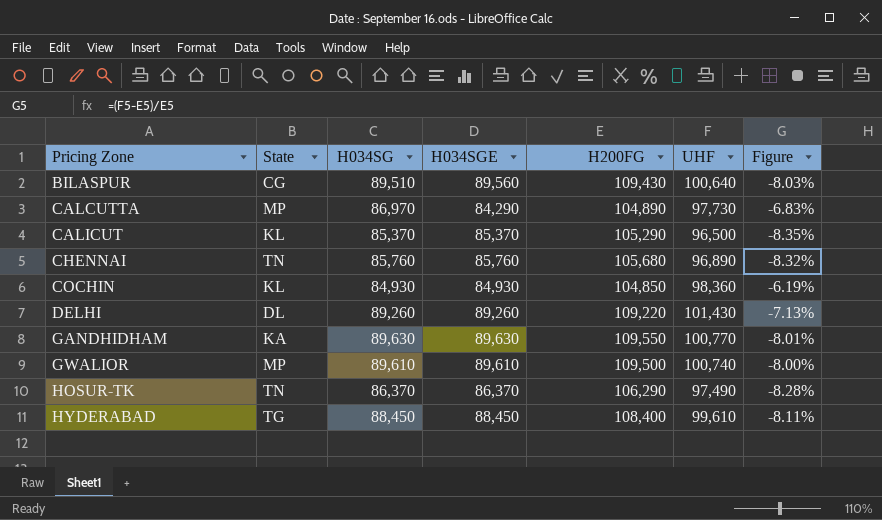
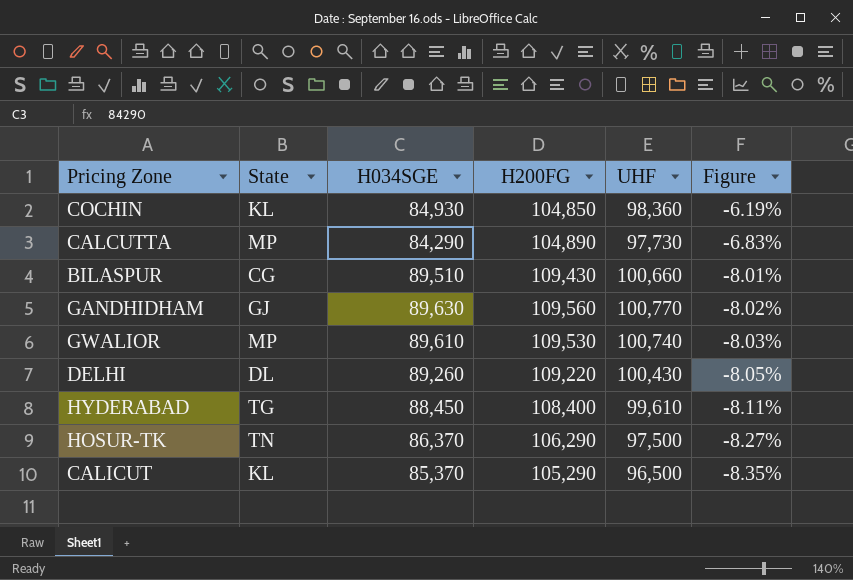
row order: Pricing Zone ascending -> Figure descending
column H034SG | position: 3 -> none
row CHENNAI: TN | 85,760 | 85,760 | 105,680 | 96,890 | -8.32% -> none
BILASPUR | H034SGE: 89,560 -> 89,510
BILASPUR | UHF: 100,640 -> 100,660
BILASPUR | Figure: -8.03% -> -8.01%
GANDHIDHAM | State: KA -> GJ
GANDHIDHAM | H200FG: 109,550 -> 109,560
GANDHIDHAM | Figure: -8.01% -> -8.02%
GWALIOR | H200FG: 109,500 -> 109,530
GWALIOR | Figure: -8.00% -> -8.03%
DELHI | UHF: 101,430 -> 100,430
DELHI | Figure: -7.13% -> -8.05%
HOSUR-TK | UHF: 97,490 -> 97,500
HOSUR-TK | Figure: -8.28% -> -8.27%

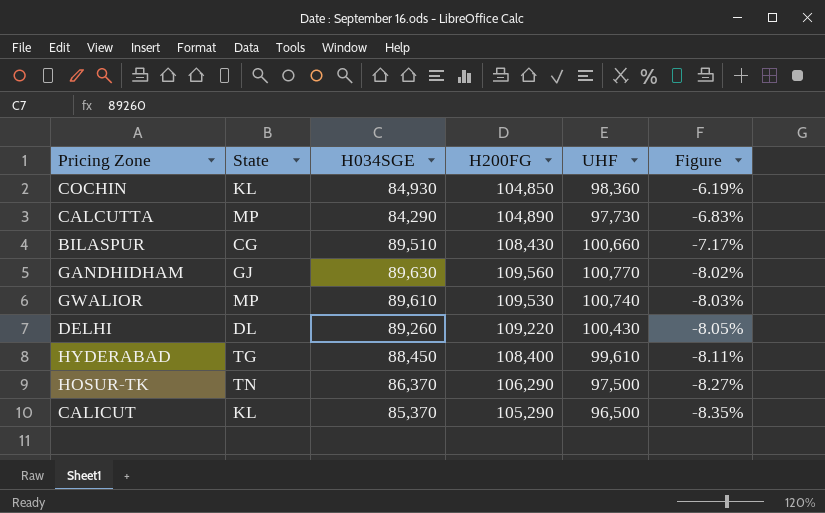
BILASPUR | H200FG: 109,430 -> 108,430
BILASPUR | Figure: -8.01% -> -7.17%

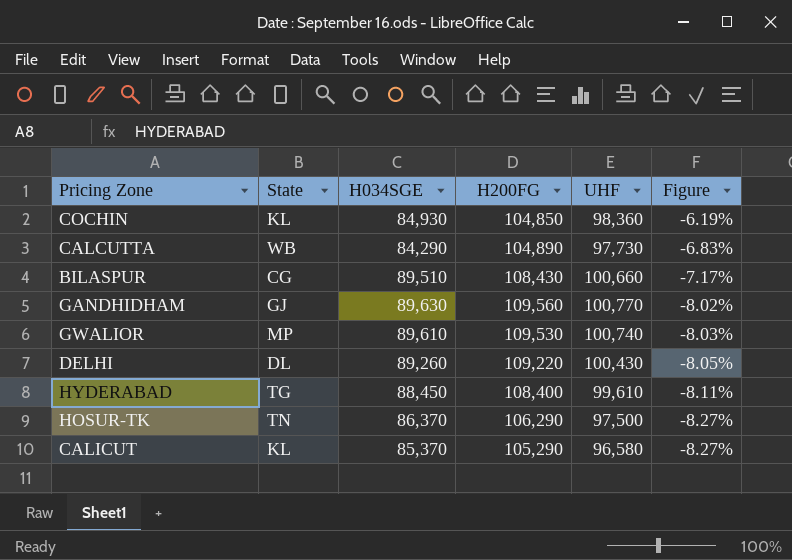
CALCUTTA | State: MP -> WB
CALICUT | UHF: 96,500 -> 96,580
CALICUT | Figure: -8.35% -> -8.27%

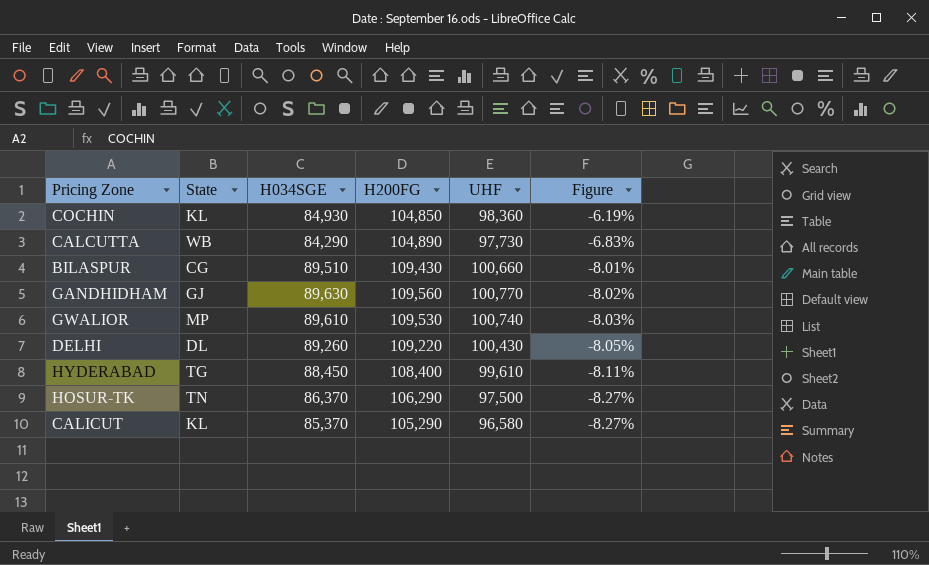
BILASPUR | H200FG: 108,430 -> 109,430
BILASPUR | Figure: -7.17% -> -8.01%

